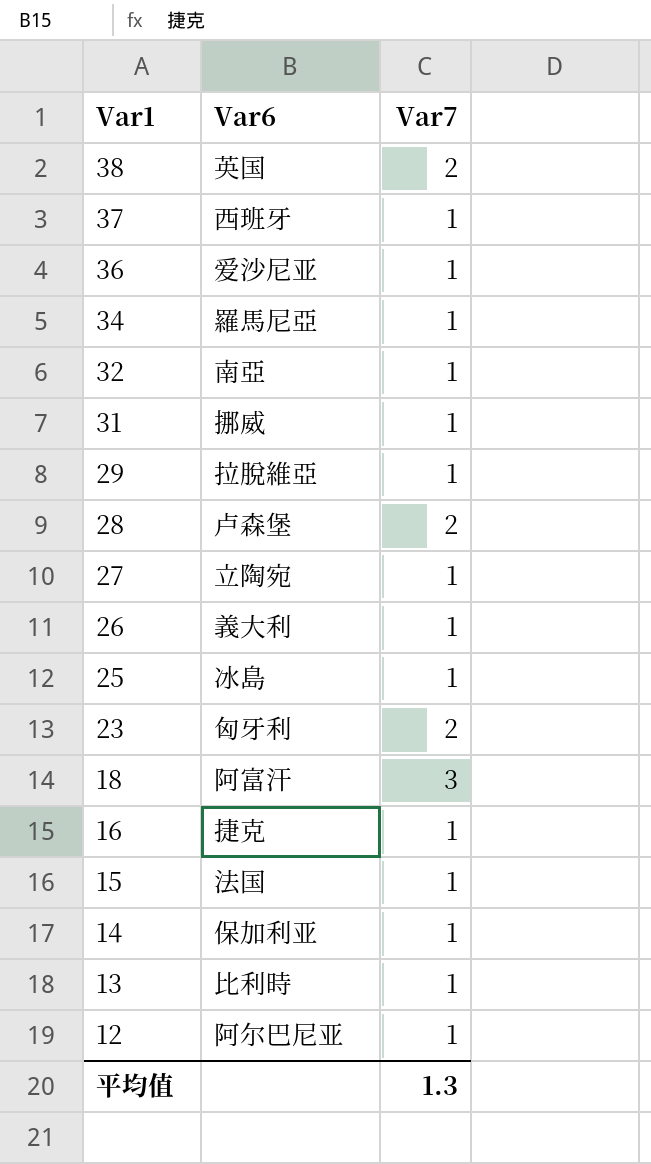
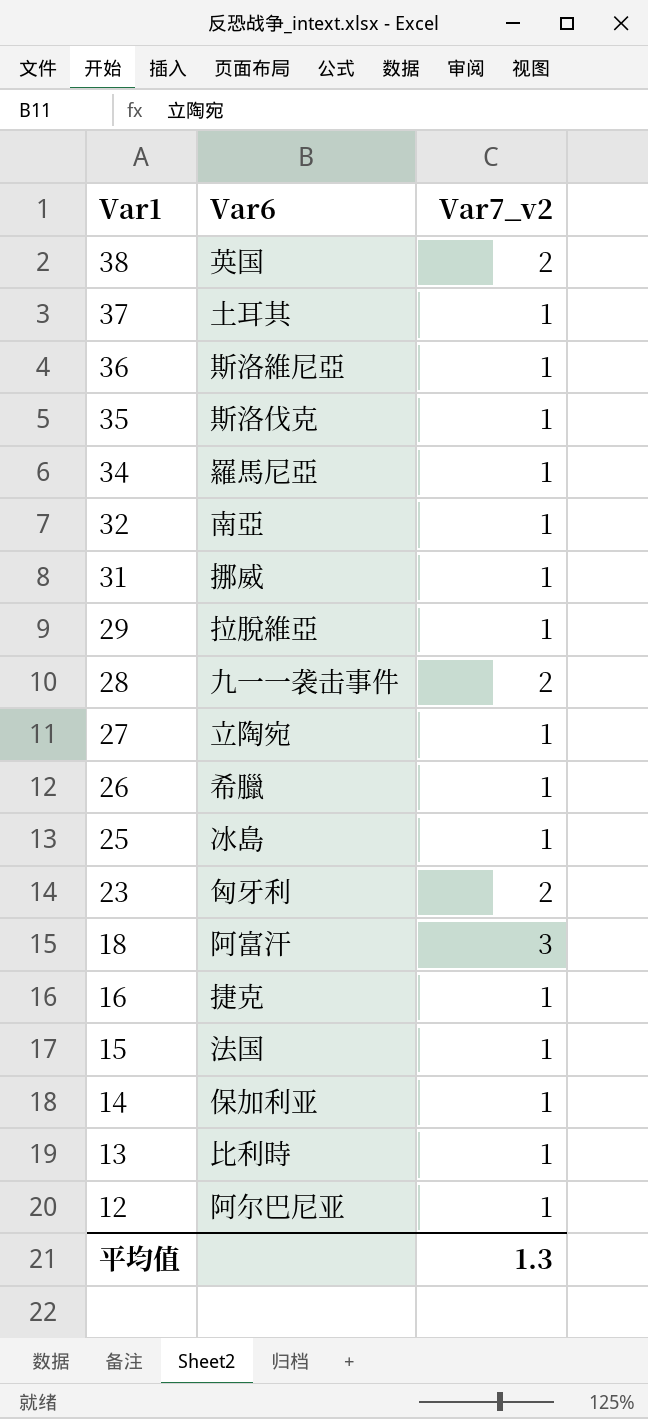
column name: Var7 -> Var7_v2
37 | Var6: 西班牙 -> 土耳其
36 | Var6: 爱沙尼亚 -> 斯洛維尼亞
row 35: none -> 斯洛伐克 | 1
28 | Var6: 卢森堡 -> 九一一袭击事件
26 | Var6: 義大利 -> 希臘

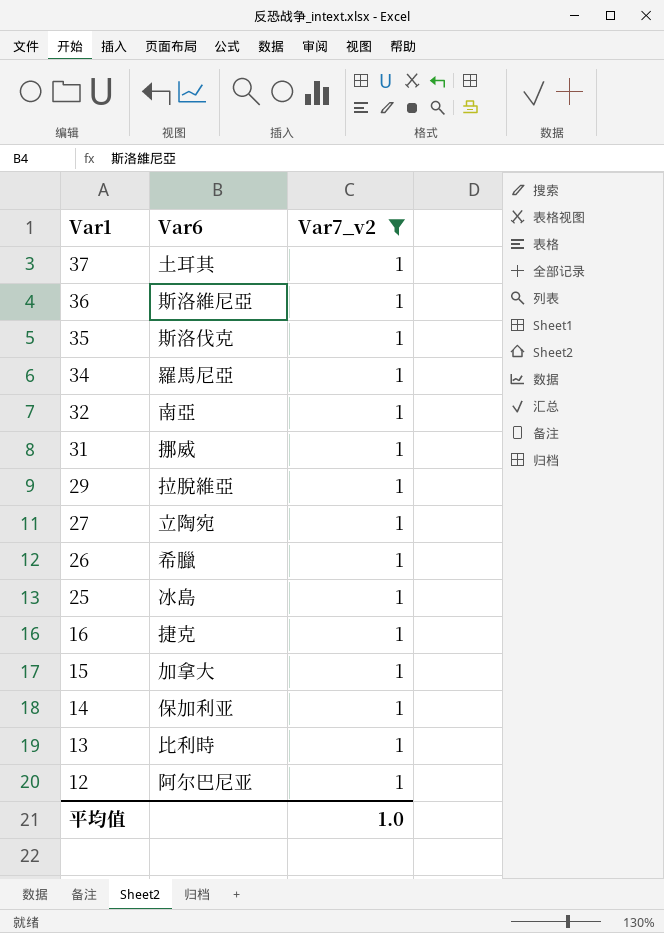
filter: none -> Var7_v2 = 1
15 | Var6: 法国 -> 加拿大
平均值 | Var7_v2: 1.3 -> 1.0

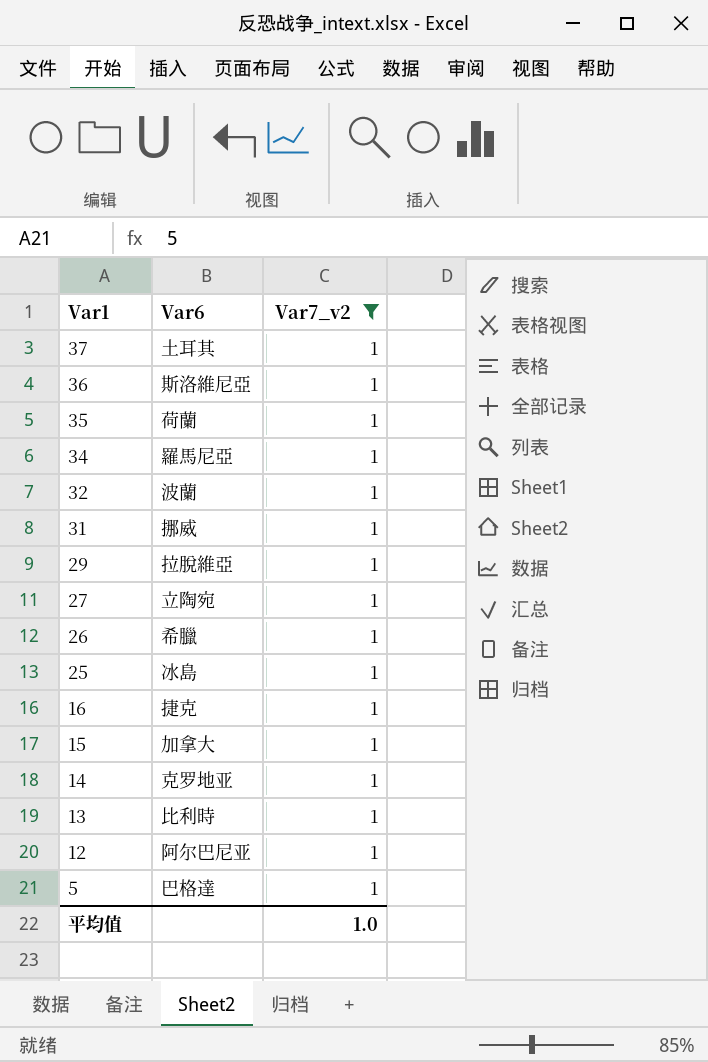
35 | Var6: 斯洛伐克 -> 荷蘭
32 | Var6: 南亞 -> 波蘭
14 | Var6: 保加利亚 -> 克罗地亚
row 5: none -> 巴格達 | 1

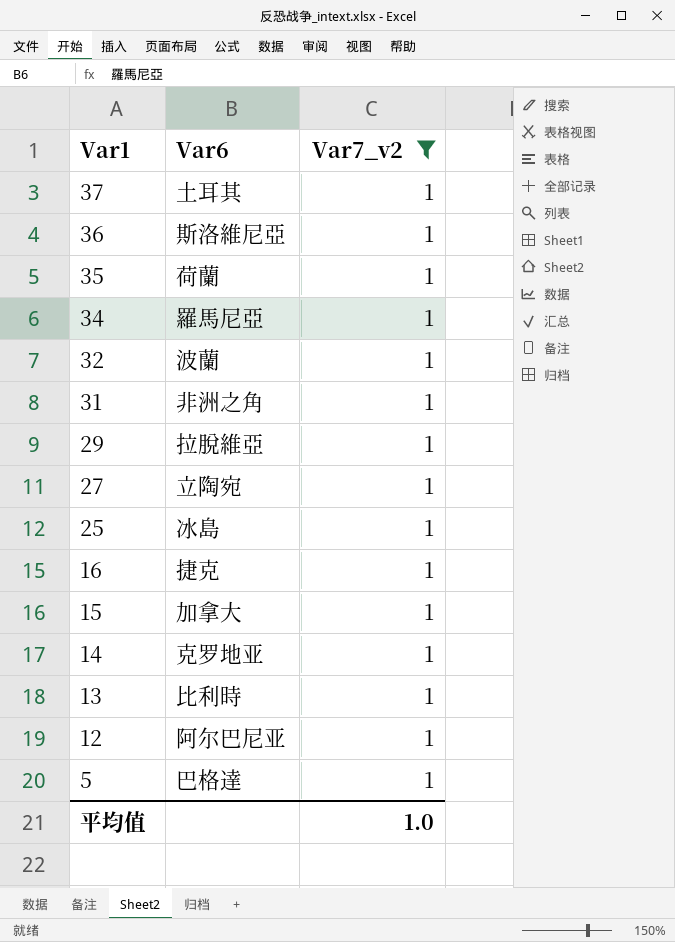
row 26: 希臘 | 1 -> none
31 | Var6: 挪威 -> 非洲之角

